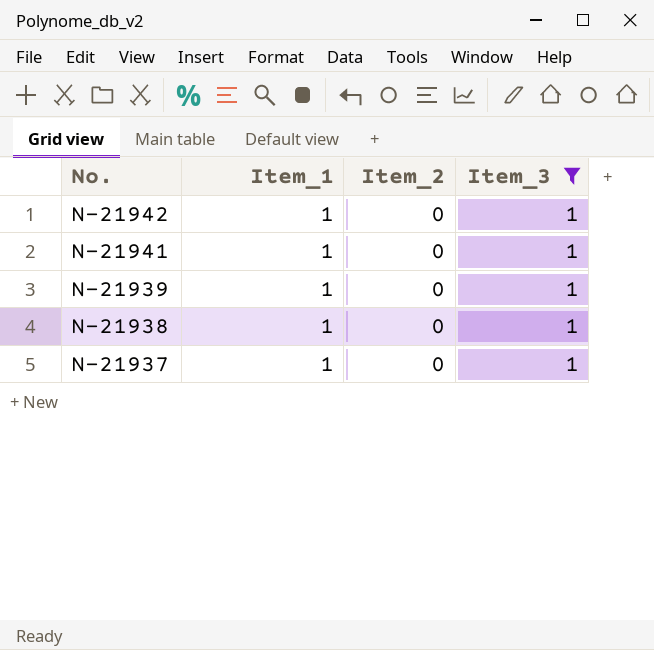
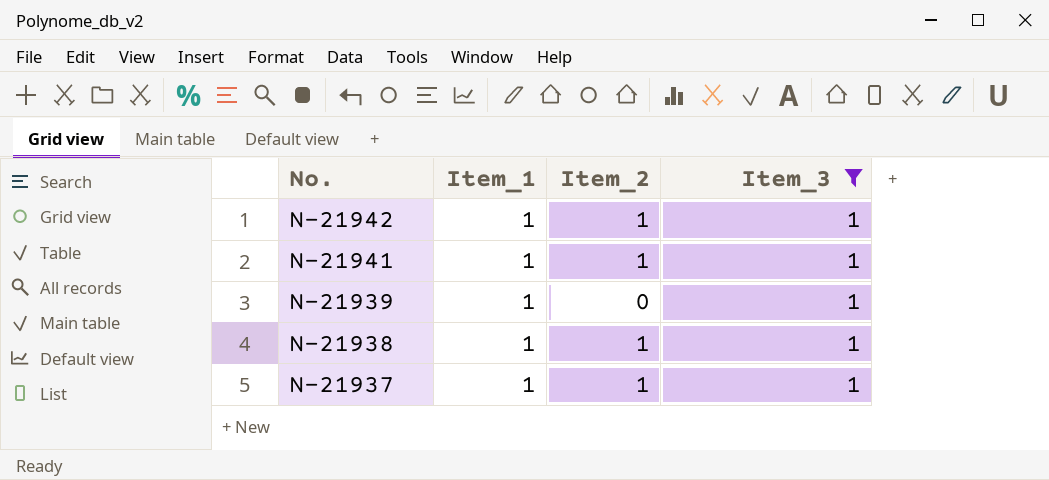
N-21942 | Item_2: 0 -> 1
N-21941 | Item_2: 0 -> 1
N-21938 | Item_2: 0 -> 1
N-21937 | Item_2: 0 -> 1

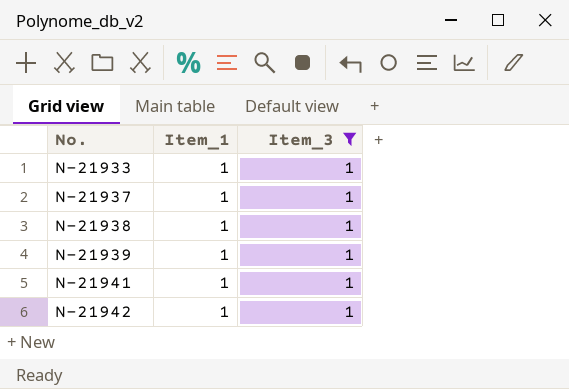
row order: No. descending -> No. ascending
column Item_2 | position: 3 -> none
row N-21933: none -> 1 | 1

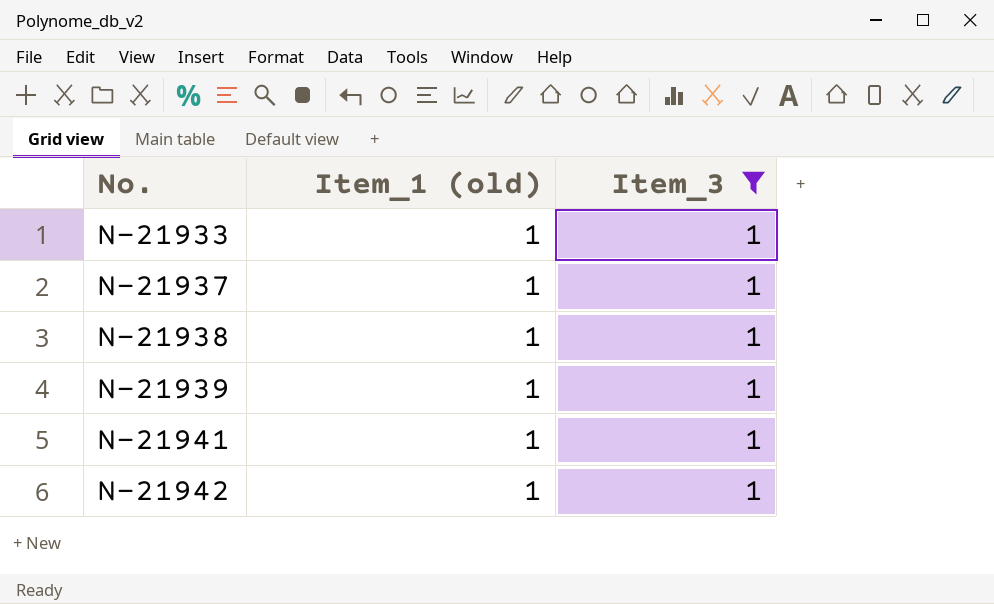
column name: Item_1 -> Item_1 (old)

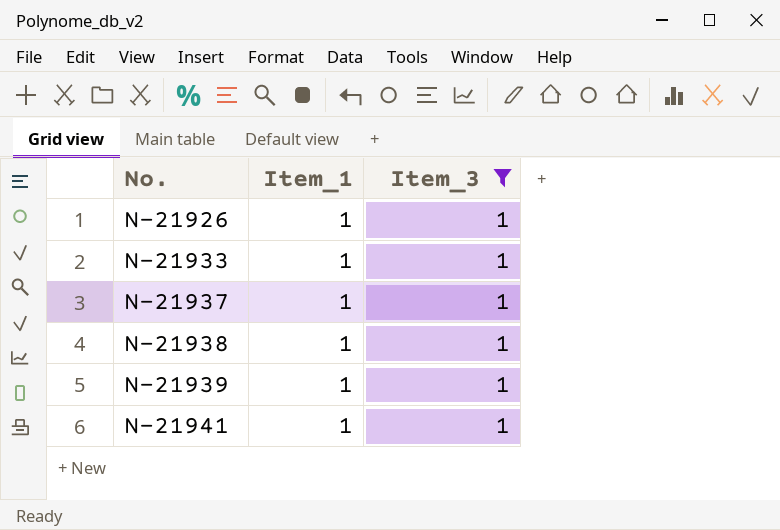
column name: Item_1 (old) -> Item_1
row N-21942: 1 | 1 -> none
row N-21926: none -> 1 | 1

